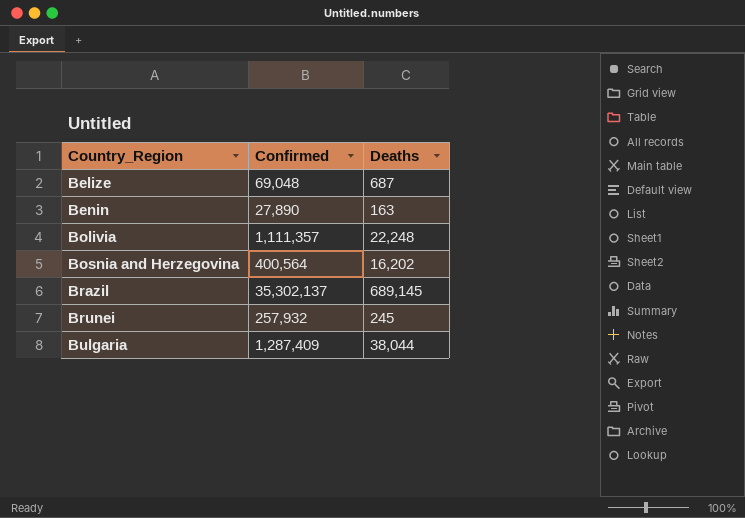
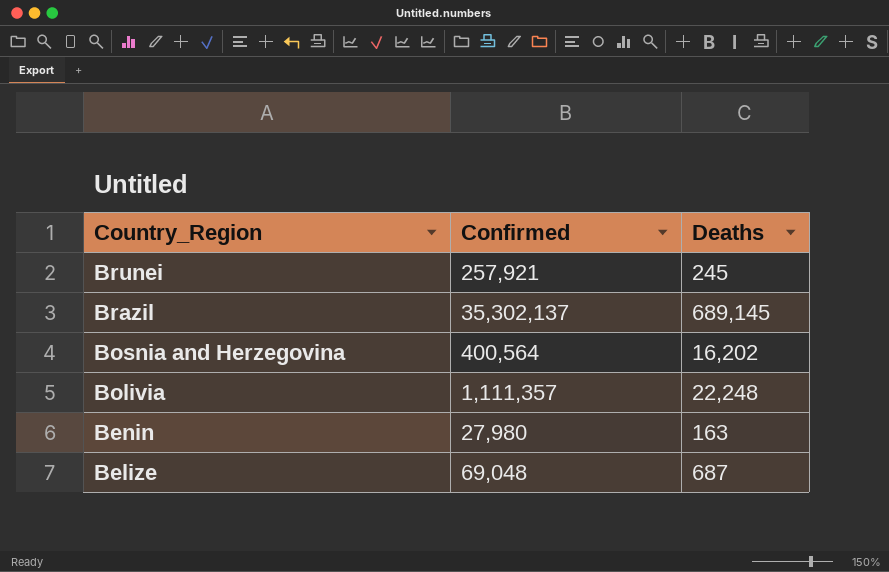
row order: Country_Region ascending -> Country_Region descending
row Bulgaria: 1,287,409 | 38,044 -> none
Brunei | Confirmed: 257,932 -> 257,921
Benin | Confirmed: 27,890 -> 27,980

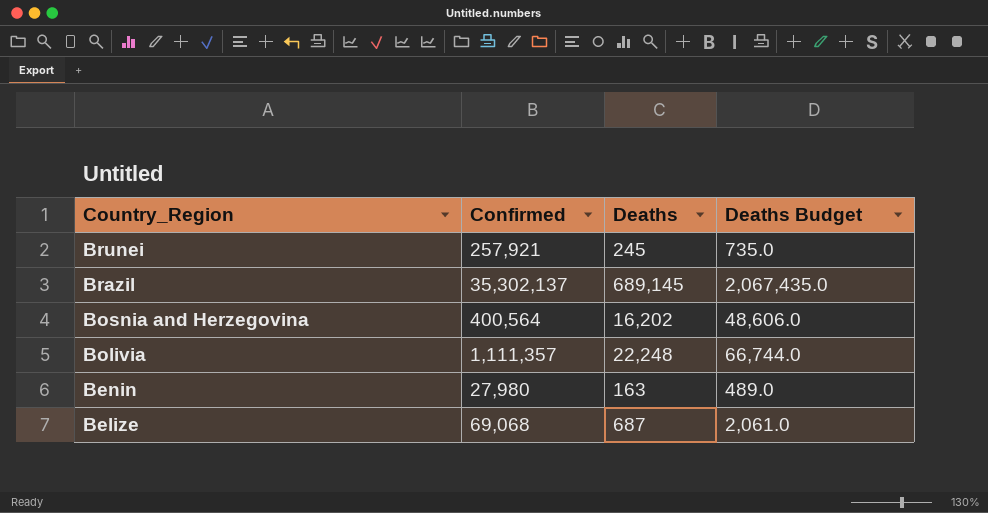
column Deaths Budget | formula: none -> [Deaths] * 3
Belize | Confirmed: 69,048 -> 69,068

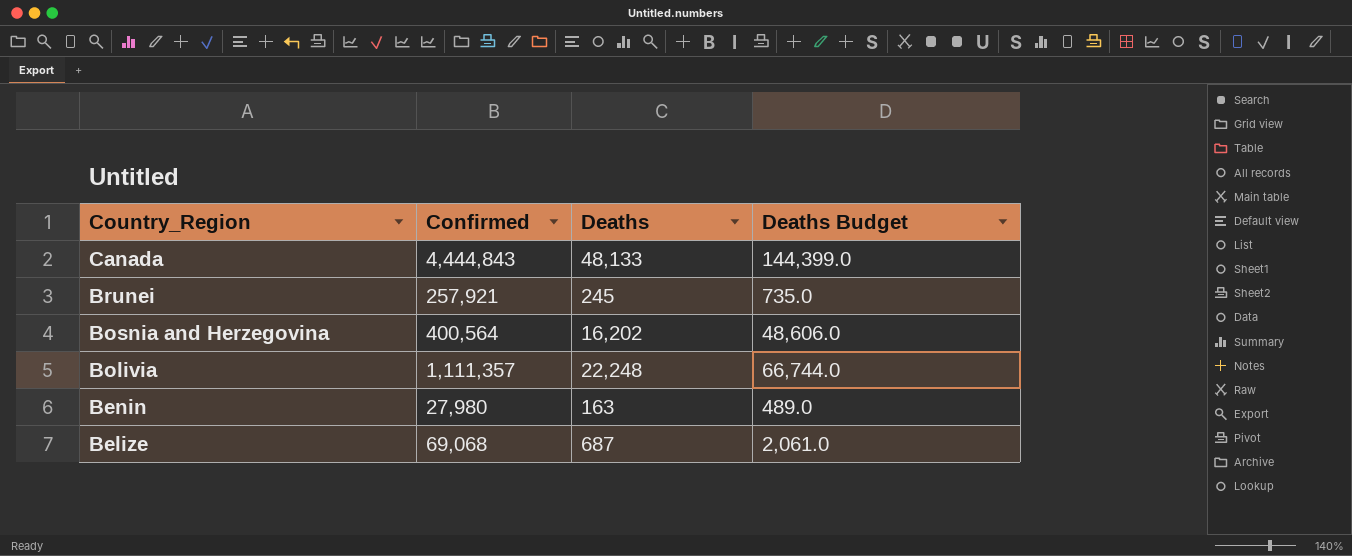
row Brazil: 35,302,137 | 689,145 | 2,067,435.0 -> none
row Canada: none -> 4,444,843 | 48,133 | 144,399.0

